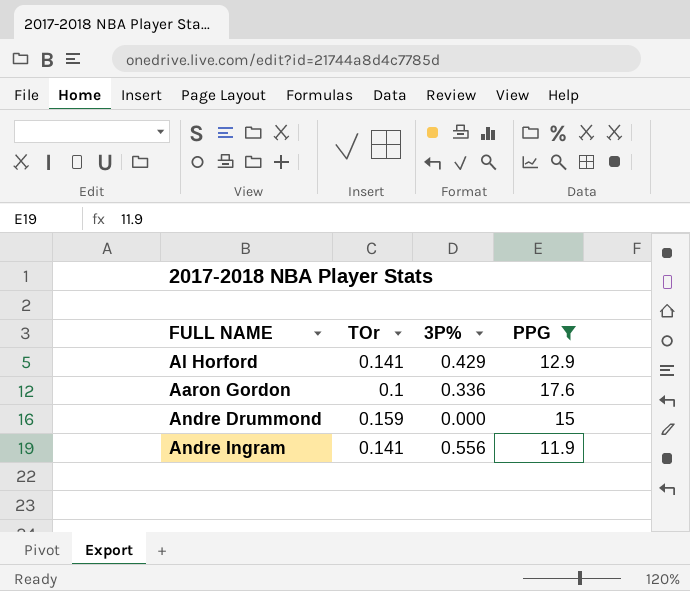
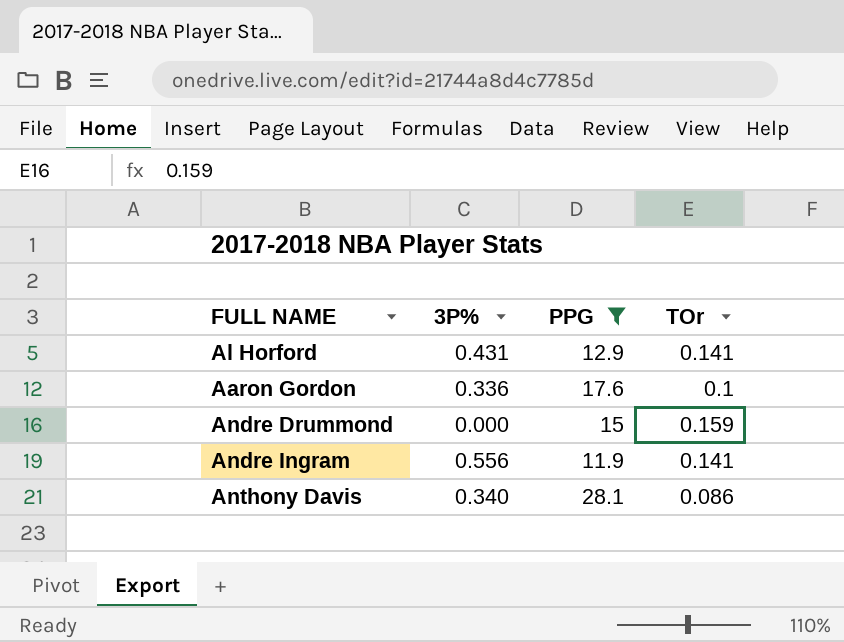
column TOr | position: 2 -> 4
Al Horford | 3P%: 0.429 -> 0.431
row Anthony Davis: none -> 0.340 | 28.1 | 0.086

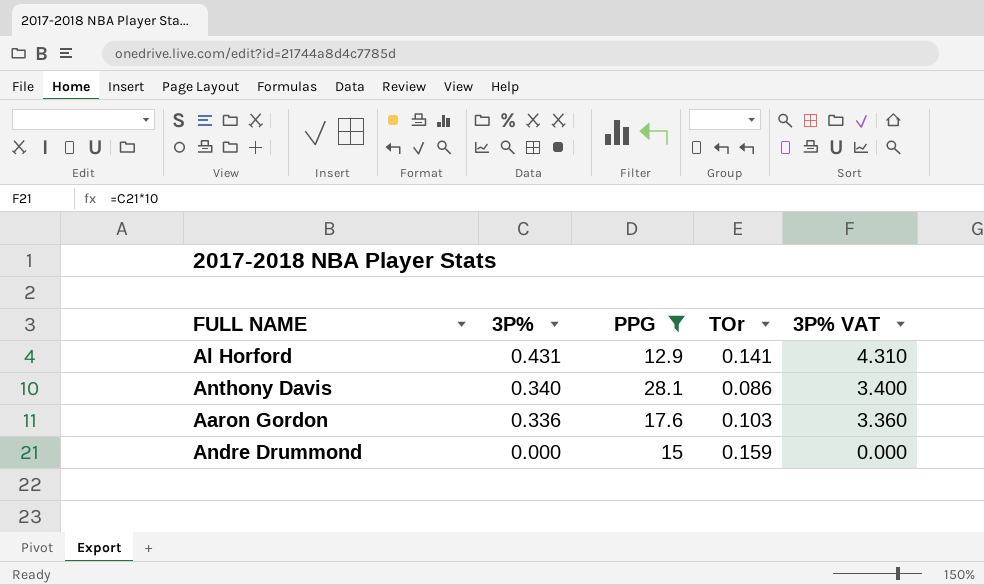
row order: none -> 3P% descending
column 3P% VAT | formula: none -> [3P%] * 10
row Andre Ingram: 0.556 | 11.9 | 0.141 -> none
Aaron Gordon | TOr: 0.1 -> 0.103

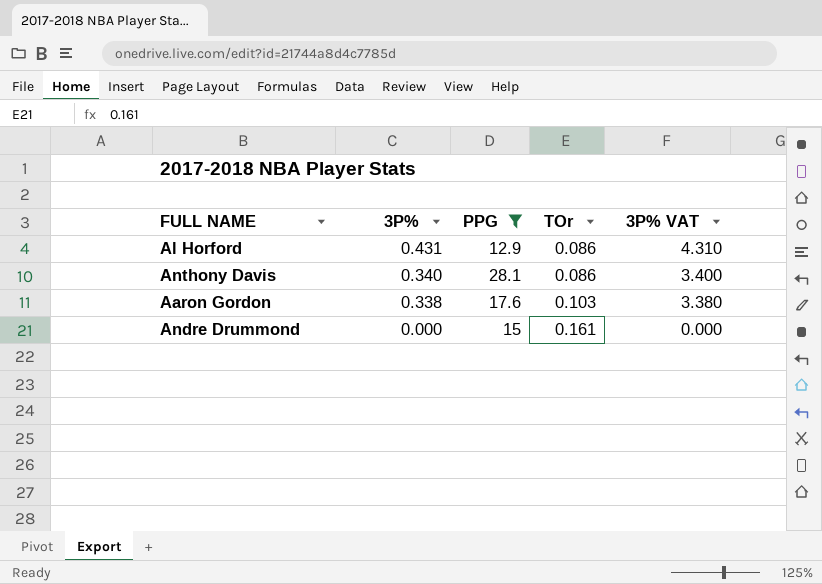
Al Horford | TOr: 0.141 -> 0.086
Aaron Gordon | 3P%: 0.336 -> 0.338
Aaron Gordon | 3P% VAT: 3.360 -> 3.380
Andre Drummond | TOr: 0.159 -> 0.161

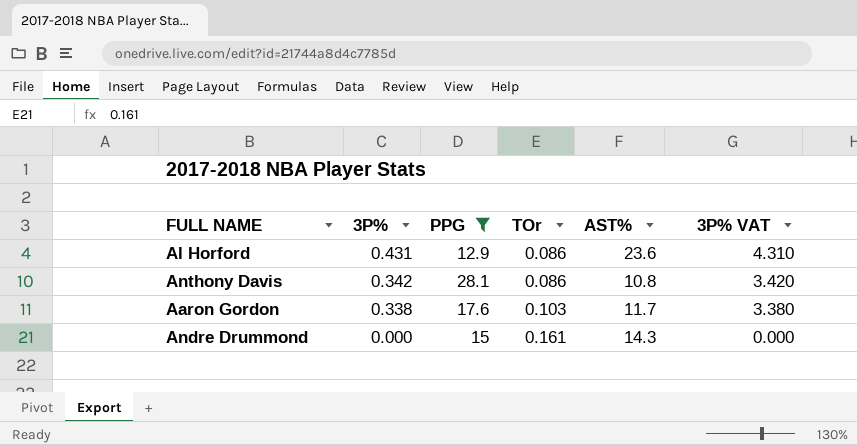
column AST% | position: none -> 5
Anthony Davis | 3P%: 0.340 -> 0.342
Anthony Davis | 3P% VAT: 3.400 -> 3.420

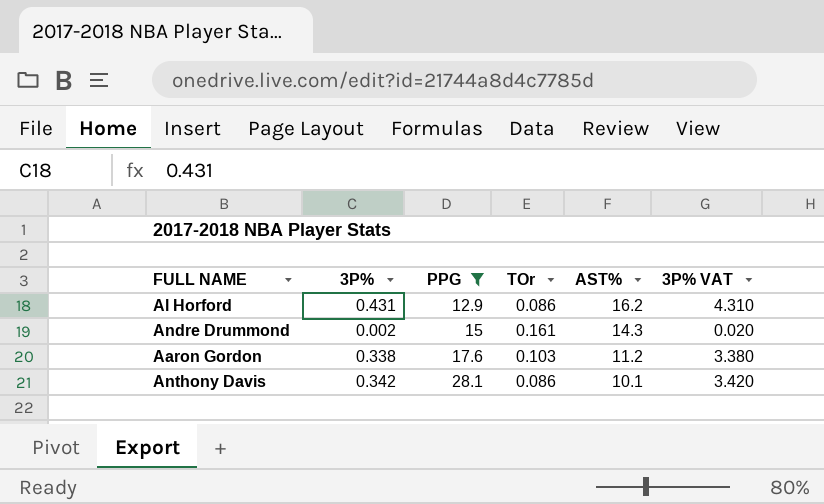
row order: 3P% descending -> PPG ascending
Al Horford | AST%: 23.6 -> 16.2
Andre Drummond | 3P%: 0.000 -> 0.002
Andre Drummond | 3P% VAT: 0.000 -> 0.020
Aaron Gordon | AST%: 11.7 -> 11.2
Anthony Davis | AST%: 10.8 -> 10.1

